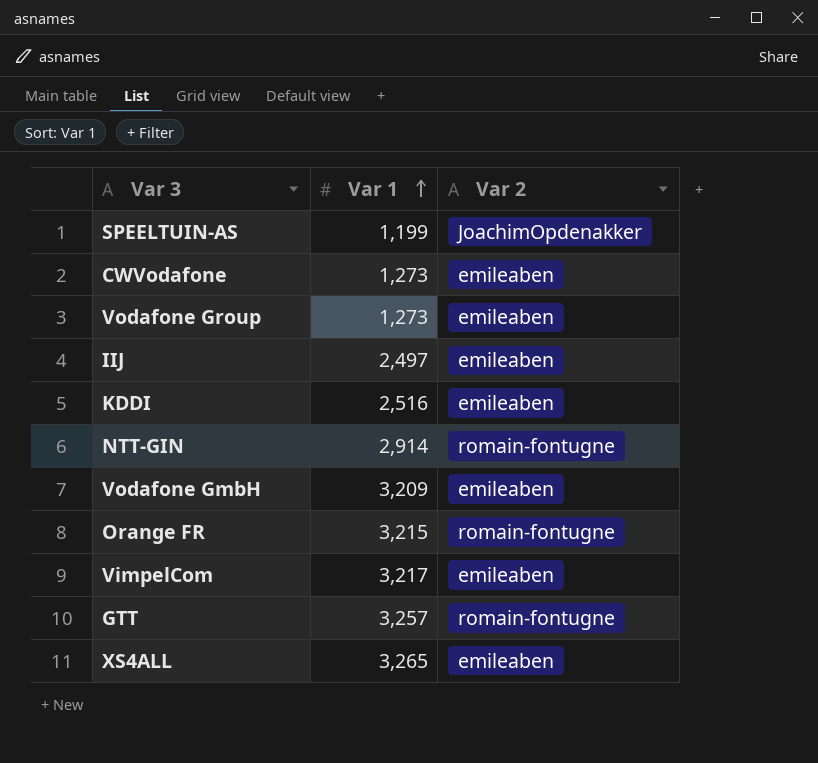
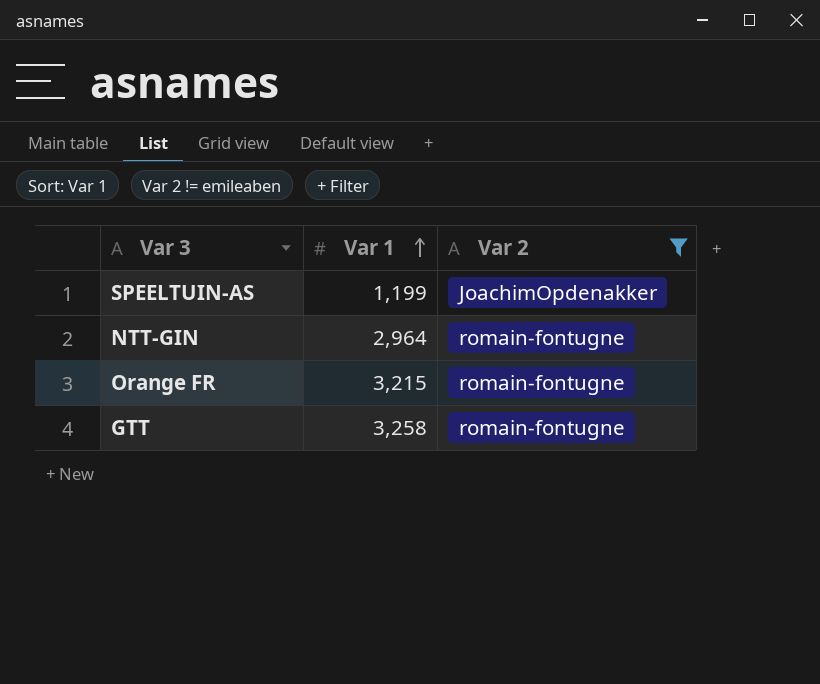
filter: none -> Var 2 != emileaben
NTT-GIN | Var 1: 2,914 -> 2,964
GTT | Var 1: 3,257 -> 3,258

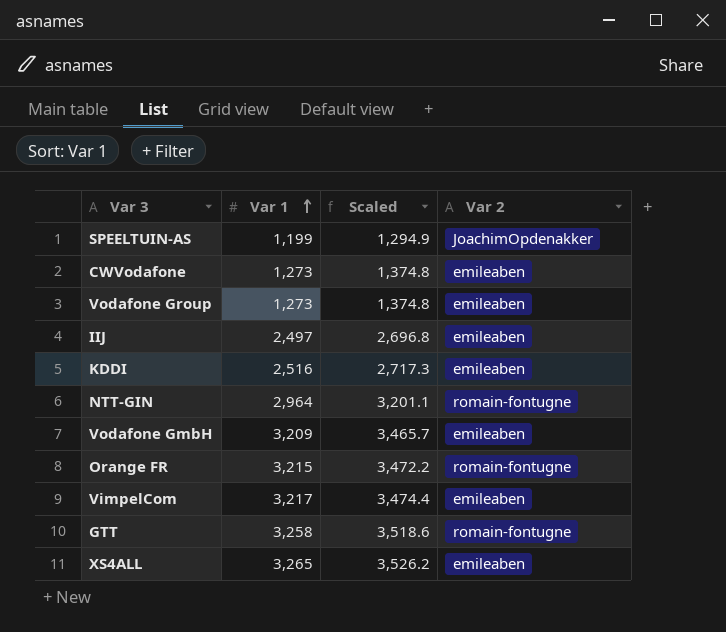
filter: Var 2 != emileaben -> none
column Scaled | formula: none -> [Var 1] * 1.08

